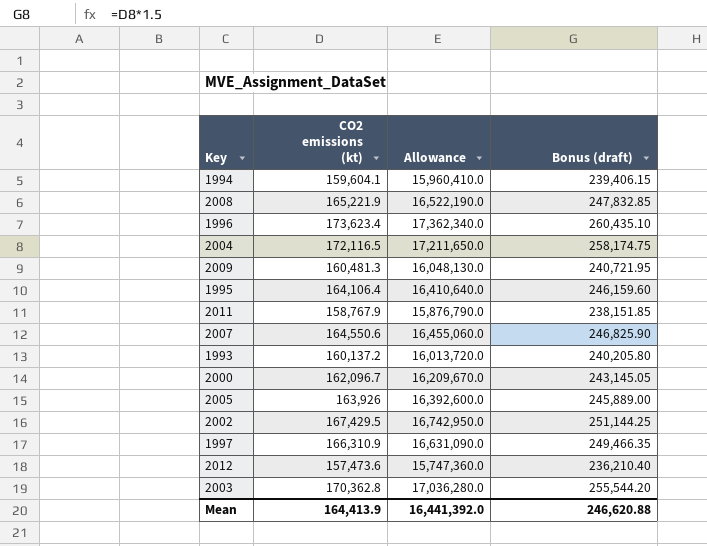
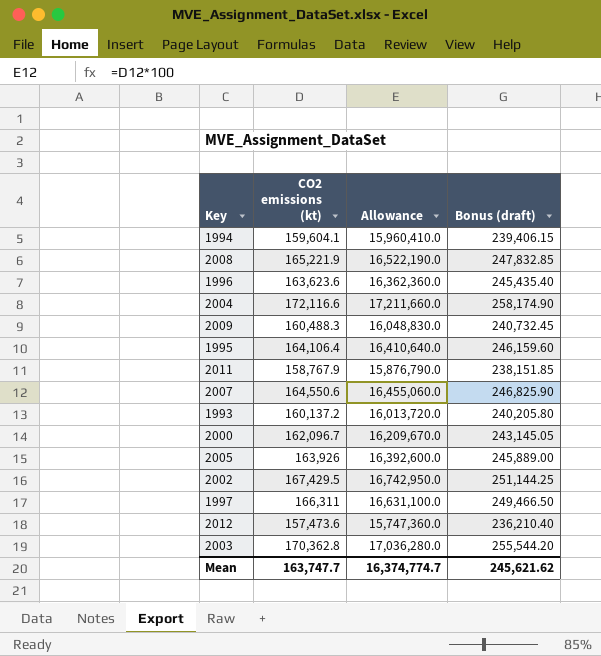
1996 | CO2 emissions (kt): 173,623.4 -> 163,623.6
1996 | Allowance: 17,362,340.0 -> 16,362,360.0
1996 | Bonus (draft): 260,435.10 -> 245,435.40
2004 | CO2 emissions (kt): 172,116.5 -> 172,116.6
2004 | Allowance: 17,211,650.0 -> 17,211,660.0
2004 | Bonus (draft): 258,174.75 -> 258,174.90
2009 | CO2 emissions (kt): 160,481.3 -> 160,488.3
2009 | Allowance: 16,048,130.0 -> 16,048,830.0
2009 | Bonus (draft): 240,721.95 -> 240,732.45
1997 | CO2 emissions (kt): 166,310.9 -> 166,311
1997 | Allowance: 16,631,090.0 -> 16,631,100.0
1997 | Bonus (draft): 249,466.35 -> 249,466.50
Mean | CO2 emissions (kt): 164,413.9 -> 163,747.7
Mean | Allowance: 16,441,392.0 -> 16,374,774.7
Mean | Bonus (draft): 246,620.88 -> 245,621.62

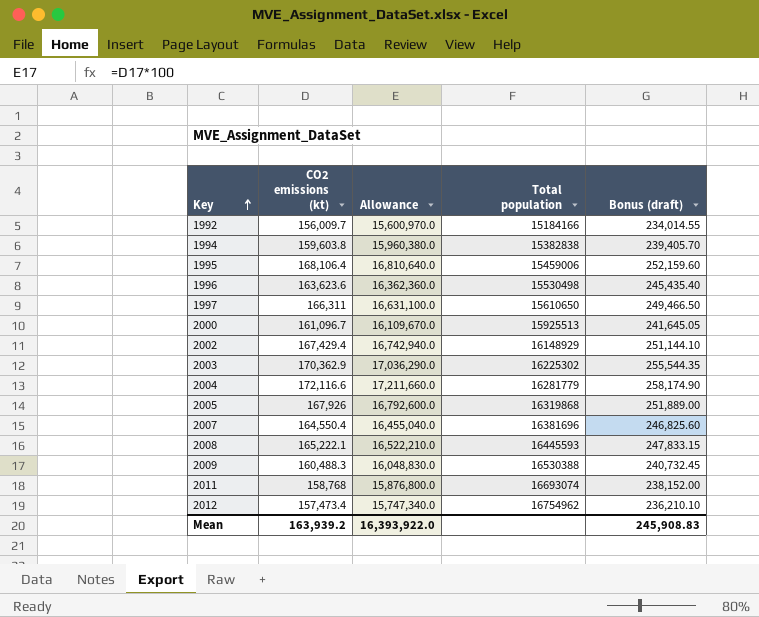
row order: none -> Key ascending
column Total population | position: none -> 4
row 1993: 160,137.2 | 16,013,720.0 | 240,205.80 -> none
row 1992: none -> 156,009.7 | 15,600,970.0 | 15184166 | 234,014.55
1994 | CO2 emissions (kt): 159,604.1 -> 159,603.8
1994 | Allowance: 15,960,410.0 -> 15,960,380.0
1994 | Bonus (draft): 239,406.15 -> 239,405.70
1995 | CO2 emissions (kt): 164,106.4 -> 168,106.4
1995 | Allowance: 16,410,640.0 -> 16,810,640.0
1995 | Bonus (draft): 246,159.60 -> 252,159.60
2000 | CO2 emissions (kt): 162,096.7 -> 161,096.7
2000 | Allowance: 16,209,670.0 -> 16,109,670.0
2000 | Bonus (draft): 243,145.05 -> 241,645.05
2002 | CO2 emissions (kt): 167,429.5 -> 167,429.4
2002 | Allowance: 16,742,950.0 -> 16,742,940.0
2002 | Bonus (draft): 251,144.25 -> 251,144.10
2003 | CO2 emissions (kt): 170,362.8 -> 170,362.9
2003 | Allowance: 17,036,280.0 -> 17,036,290.0
2003 | Bonus (draft): 255,544.20 -> 255,544.35
2005 | CO2 emissions (kt): 163,926 -> 167,926
2005 | Allowance: 16,392,600.0 -> 16,792,600.0
2005 | Bonus (draft): 245,889.00 -> 251,889.00
2007 | CO2 emissions (kt): 164,550.6 -> 164,550.4
2007 | Allowance: 16,455,060.0 -> 16,455,040.0
2007 | Bonus (draft): 246,825.90 -> 246,825.60
2008 | CO2 emissions (kt): 165,221.9 -> 165,222.1
2008 | Allowance: 16,522,190.0 -> 16,522,210.0
2008 | Bonus (draft): 247,832.85 -> 247,833.15
2011 | CO2 emissions (kt): 158,767.9 -> 158,768
2011 | Allowance: 15,876,790.0 -> 15,876,800.0
2011 | Bonus (draft): 238,151.85 -> 238,152.00
2012 | CO2 emissions (kt): 157,473.6 -> 157,473.4
2012 | Allowance: 15,747,360.0 -> 15,747,340.0
2012 | Bonus (draft): 236,210.40 -> 236,210.10
Mean | CO2 emissions (kt): 163,747.7 -> 163,939.2
Mean | Allowance: 16,374,774.7 -> 16,393,922.0
Mean | Bonus (draft): 245,621.62 -> 245,908.83

